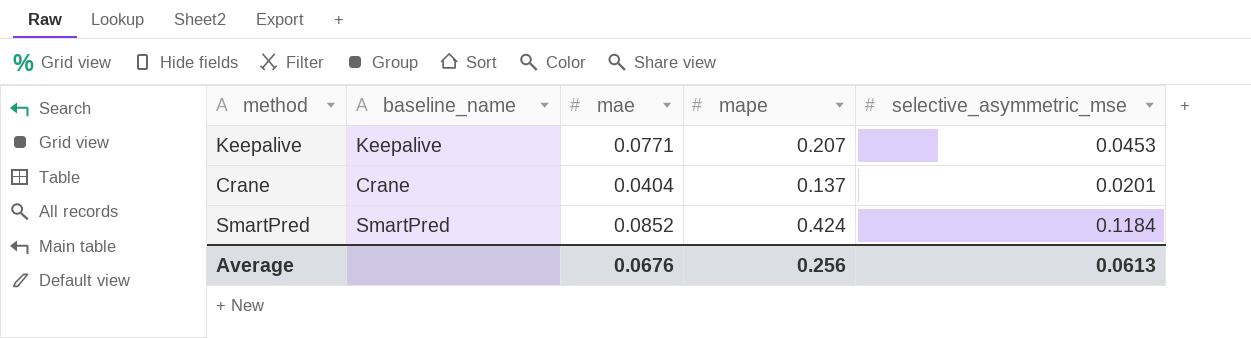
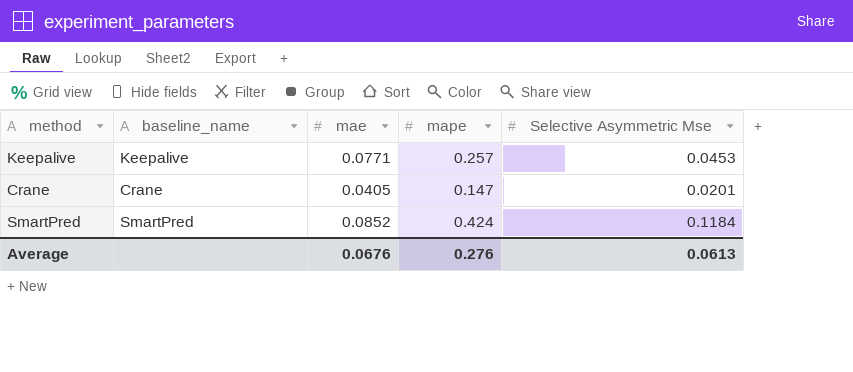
column name: selective_asymmetric_mse -> Selective Asymmetric Mse
Keepalive | mape: 0.207 -> 0.257
Crane | mae: 0.0404 -> 0.0405
Crane | mape: 0.137 -> 0.147
Average | mape: 0.256 -> 0.276

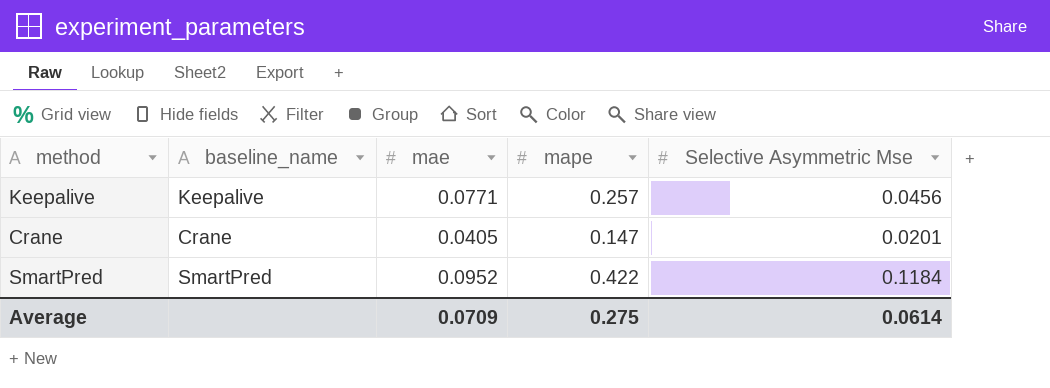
Keepalive | Selective Asymmetric Mse: 0.0453 -> 0.0456
SmartPred | mae: 0.0852 -> 0.0952
SmartPred | mape: 0.424 -> 0.422
Average | mae: 0.0676 -> 0.0709
Average | mape: 0.276 -> 0.275
Average | Selective Asymmetric Mse: 0.0613 -> 0.0614

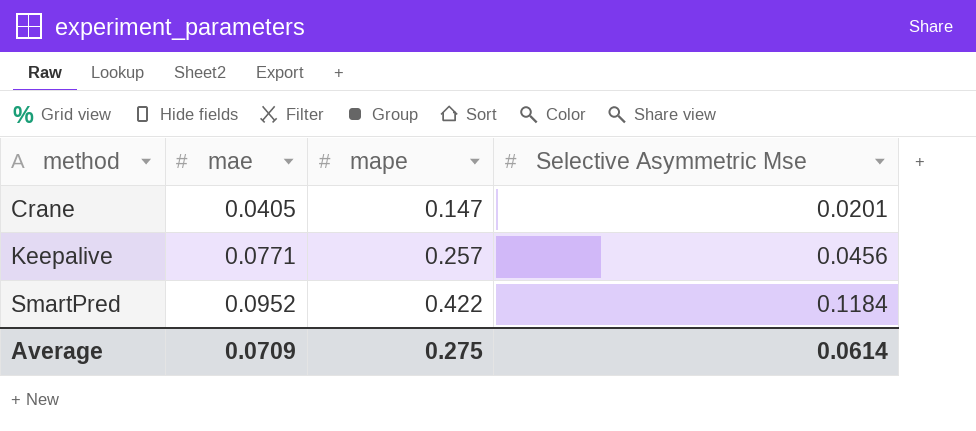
row order: none -> method ascending
column baseline_name | position: 2 -> none

